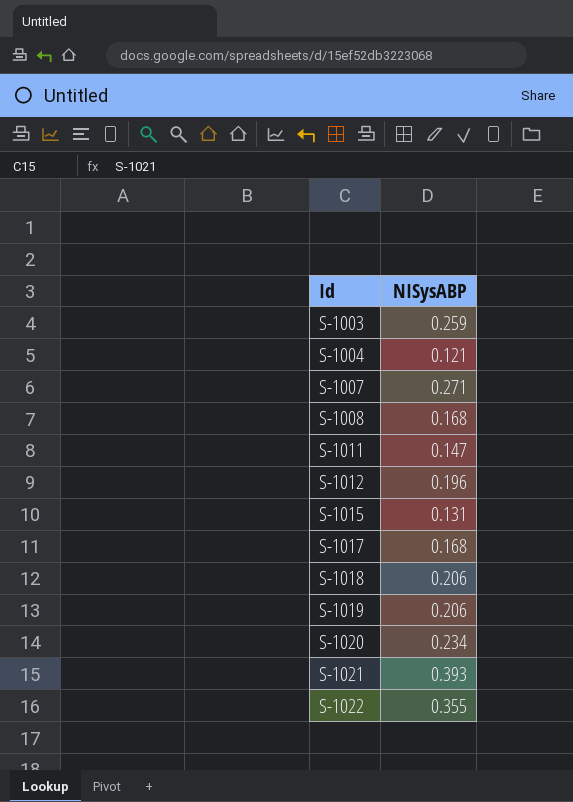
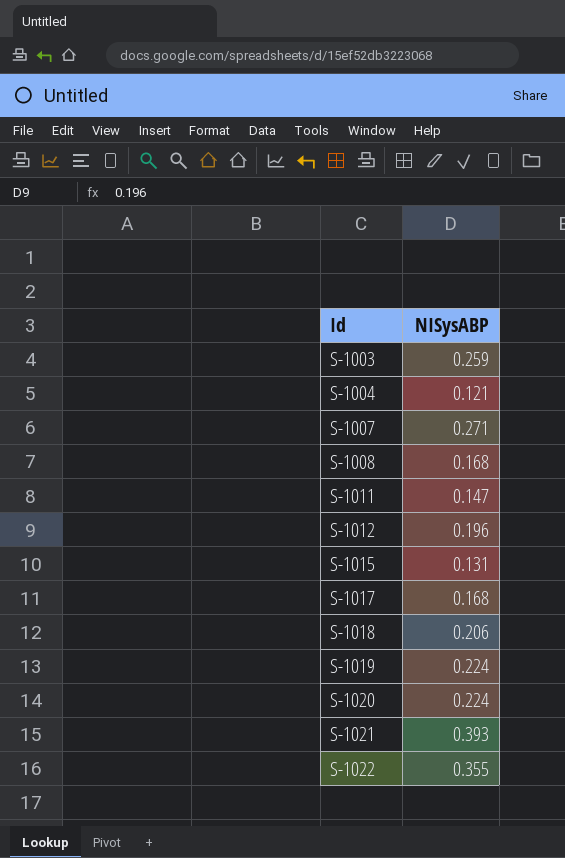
S-1019 | NISysABP: 0.206 -> 0.224
S-1020 | NISysABP: 0.234 -> 0.224

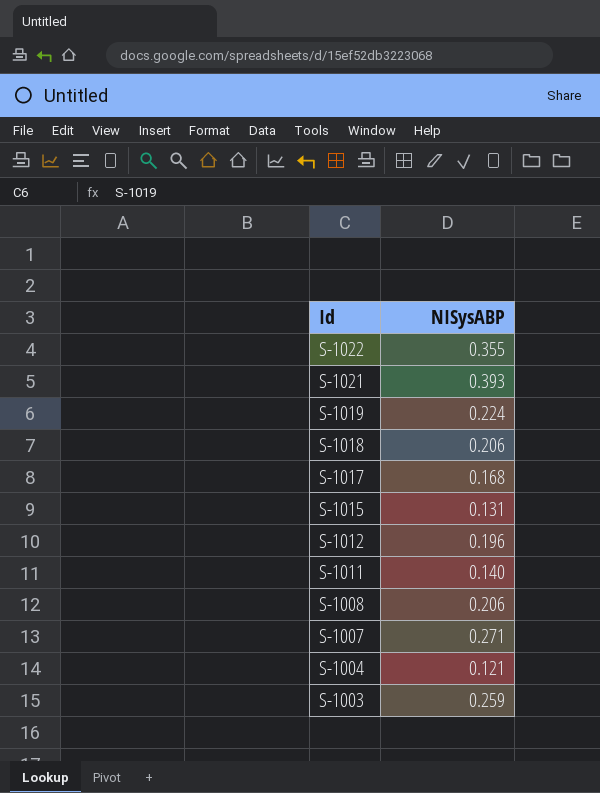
row order: Id ascending -> Id descending
row S-1020: 0.224 -> none
S-1011 | NISysABP: 0.147 -> 0.140
S-1008 | NISysABP: 0.168 -> 0.206

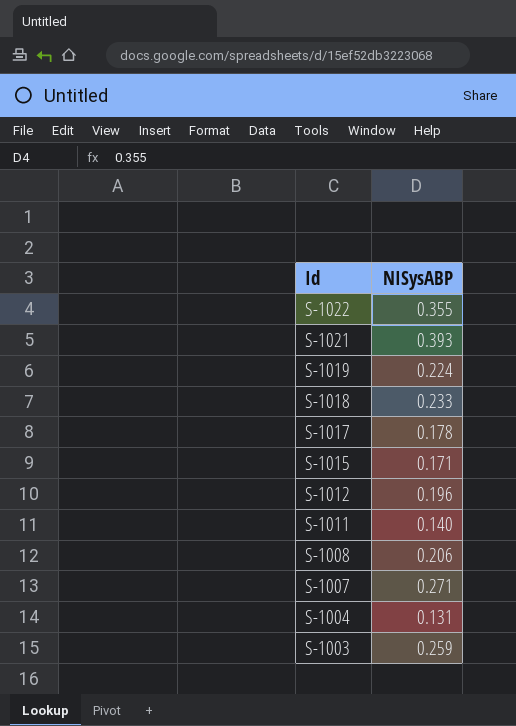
S-1018 | NISysABP: 0.206 -> 0.233
S-1017 | NISysABP: 0.168 -> 0.178
S-1015 | NISysABP: 0.131 -> 0.171
S-1004 | NISysABP: 0.121 -> 0.131

